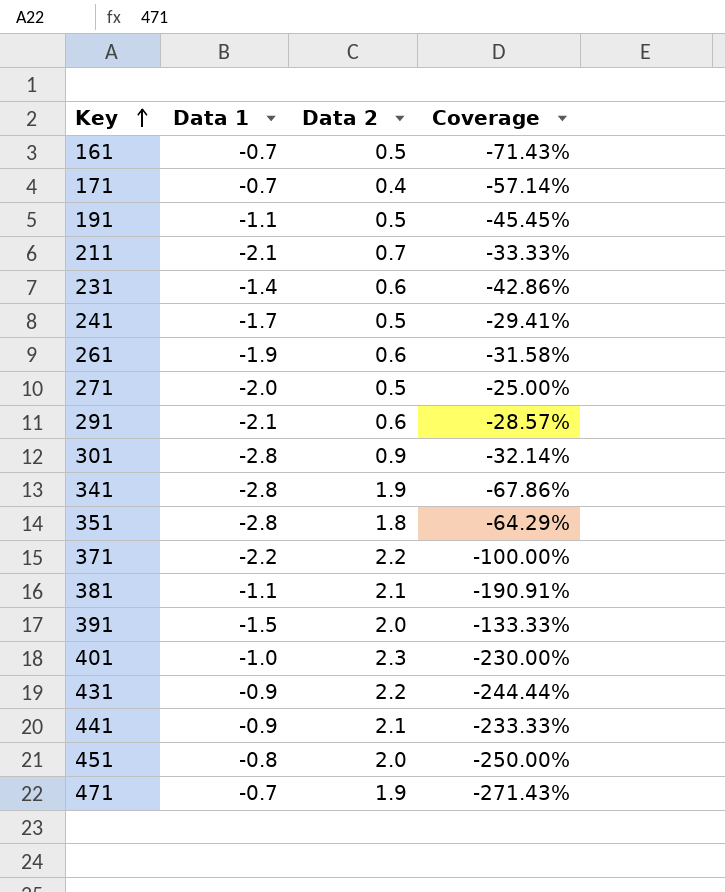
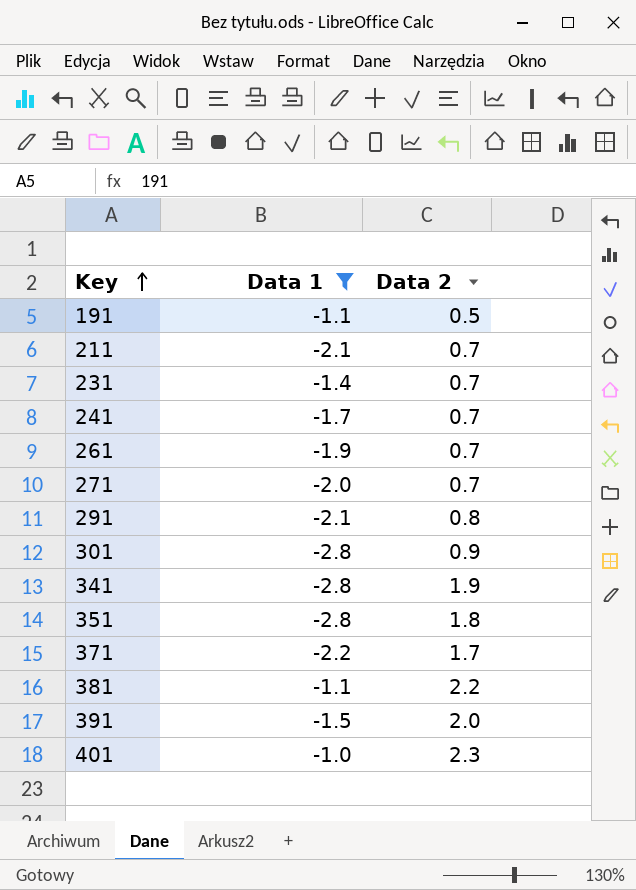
filter: none -> Data 1 <= -1.0
column Coverage | formula: [Data 2] / [Data 1] -> none
231 | Data 2: 0.6 -> 0.7
241 | Data 2: 0.5 -> 0.7
261 | Data 2: 0.6 -> 0.7
271 | Data 2: 0.5 -> 0.7
291 | Data 2: 0.6 -> 0.8
371 | Data 2: 2.2 -> 1.7
381 | Data 2: 2.1 -> 2.2

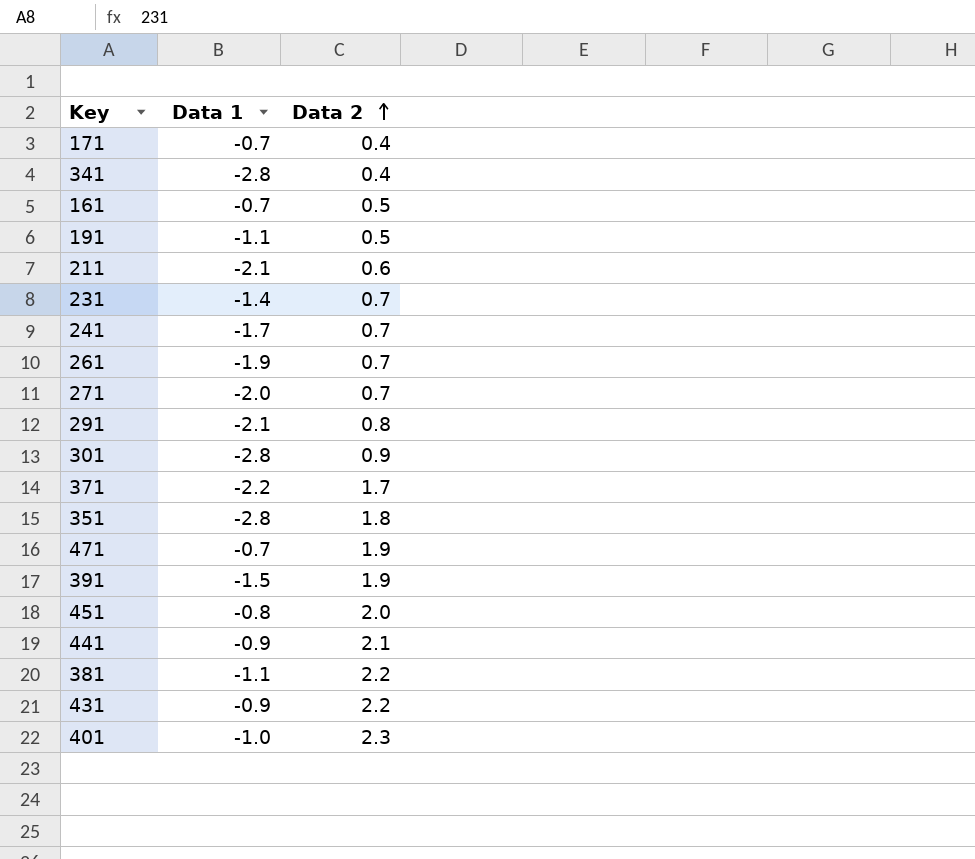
filter: Data 1 <= -1.0 -> none
row order: Key ascending -> Data 2 ascending
341 | Data 2: 1.9 -> 0.4
211 | Data 2: 0.7 -> 0.6
391 | Data 2: 2.0 -> 1.9

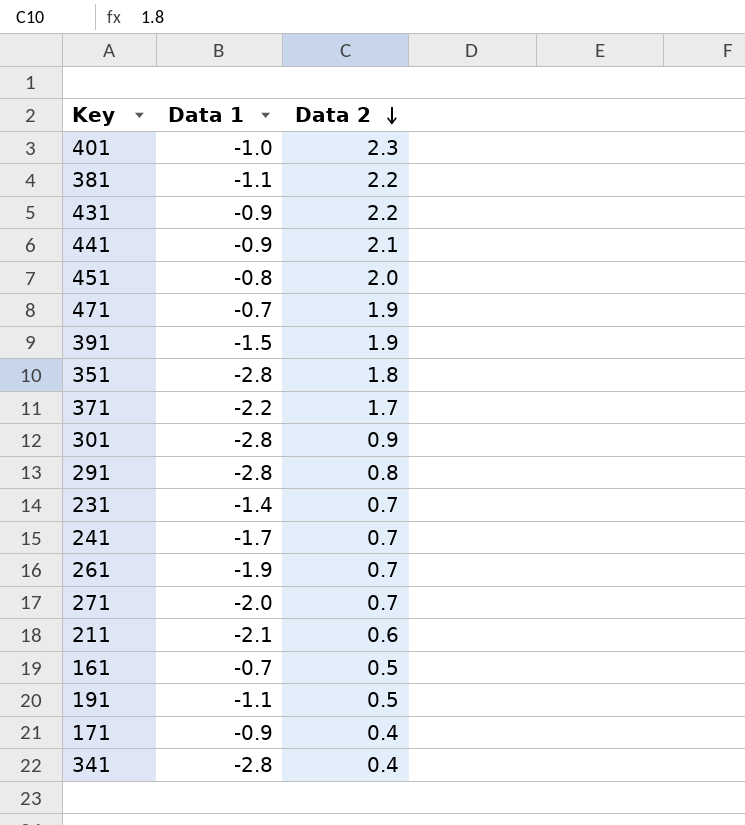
row order: Data 2 ascending -> Data 2 descending
291 | Data 1: -2.1 -> -2.8
171 | Data 1: -0.7 -> -0.9

